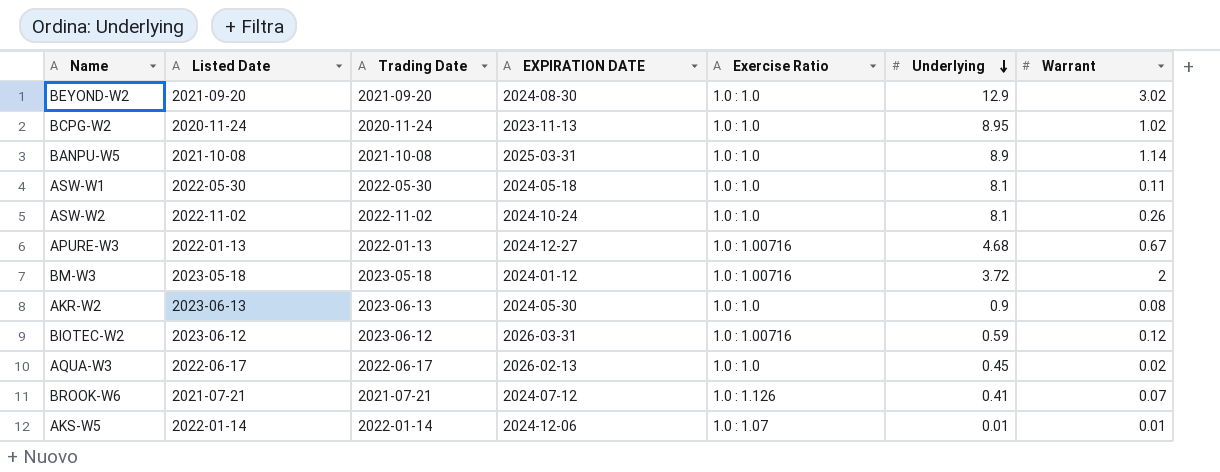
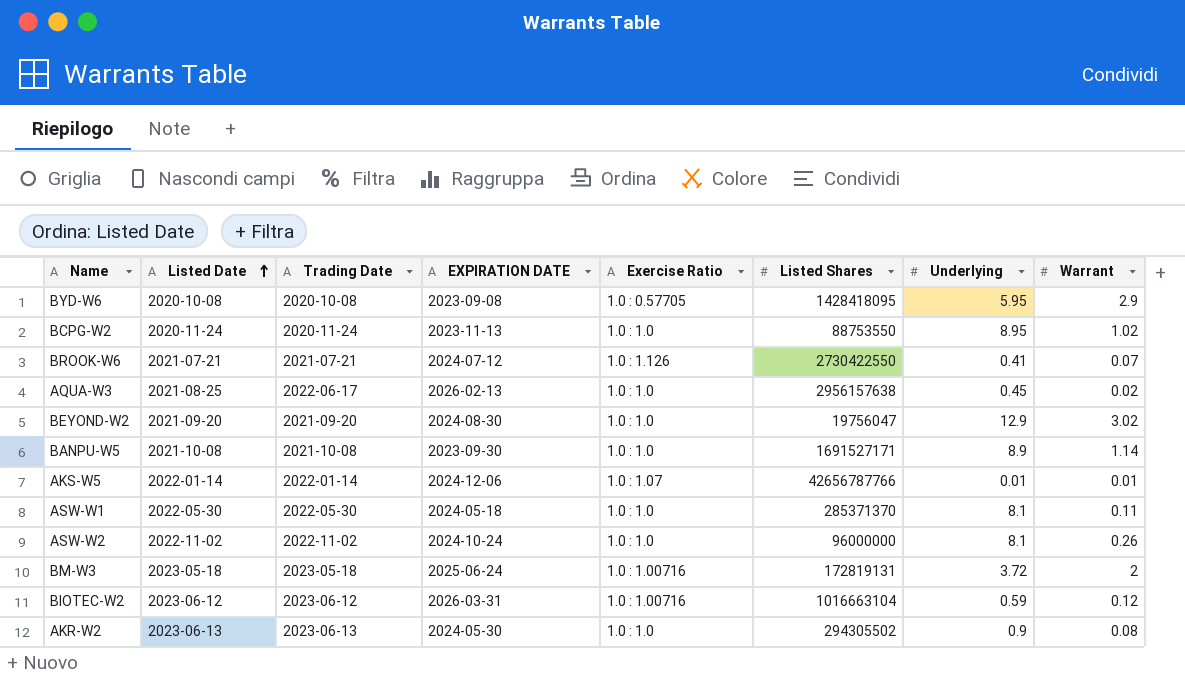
row order: Underlying descending -> Listed Date ascending
column Listed Shares | position: none -> 6
row APURE-W3: 2022-01-13 | 2022-01-13 | 2024-12-27 | 1.0 : 1.00716 | 4.68 | 0.67 -> none
row BYD-W6: none -> 2020-10-08 | 2020-10-08 | 2023-09-08 | 1.0 : 0.57705 | 1428418095 | 5.95 | 2.9
AQUA-W3 | Listed Date: 2022-06-17 -> 2021-08-25
BANPU-W5 | EXPIRATION DATE: 2025-03-31 -> 2023-09-30
BM-W3 | EXPIRATION DATE: 2024-01-12 -> 2025-06-24

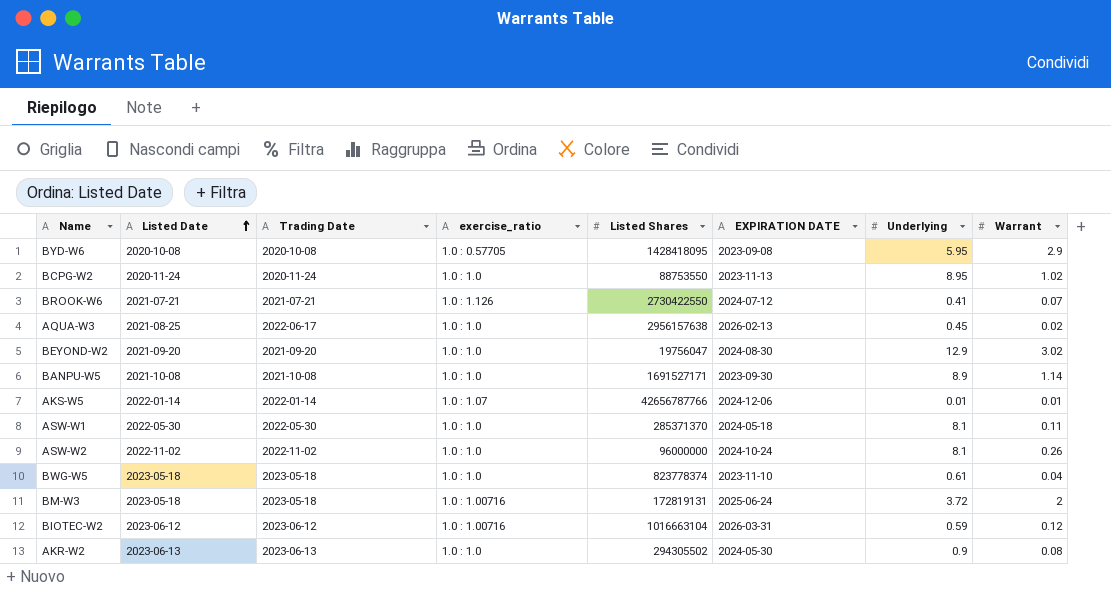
column name: Exercise Ratio -> exercise_ratio
column EXPIRATION DATE | position: 4 -> 6
row BWG-W5: none -> 2023-05-18 | 2023-05-18 | 1.0 : 1.0 | 823778374 | 2023-11-10 | 0.61 | 0.04

